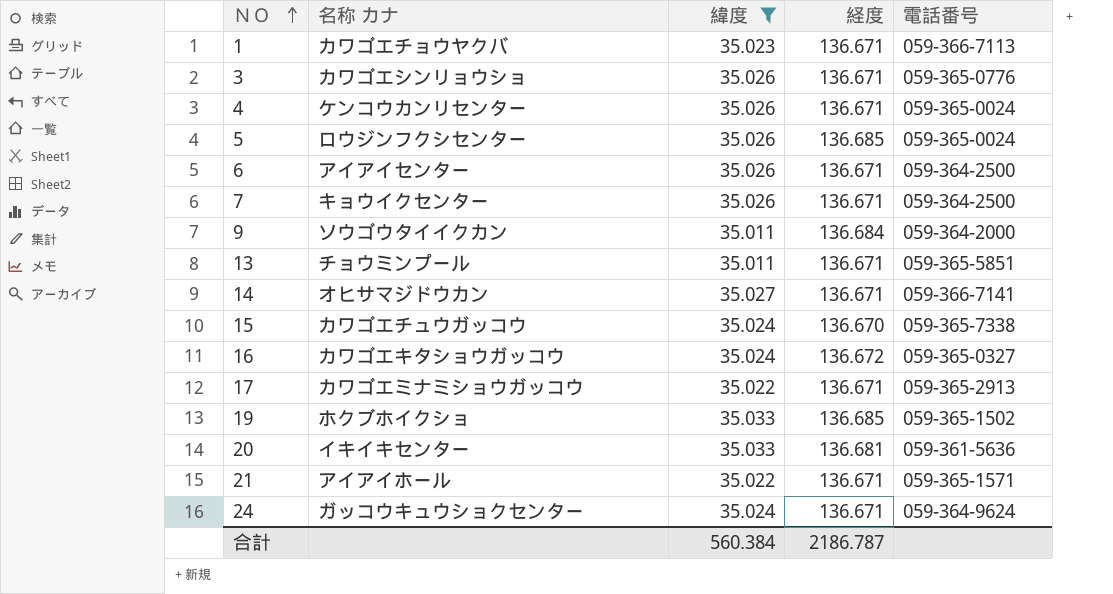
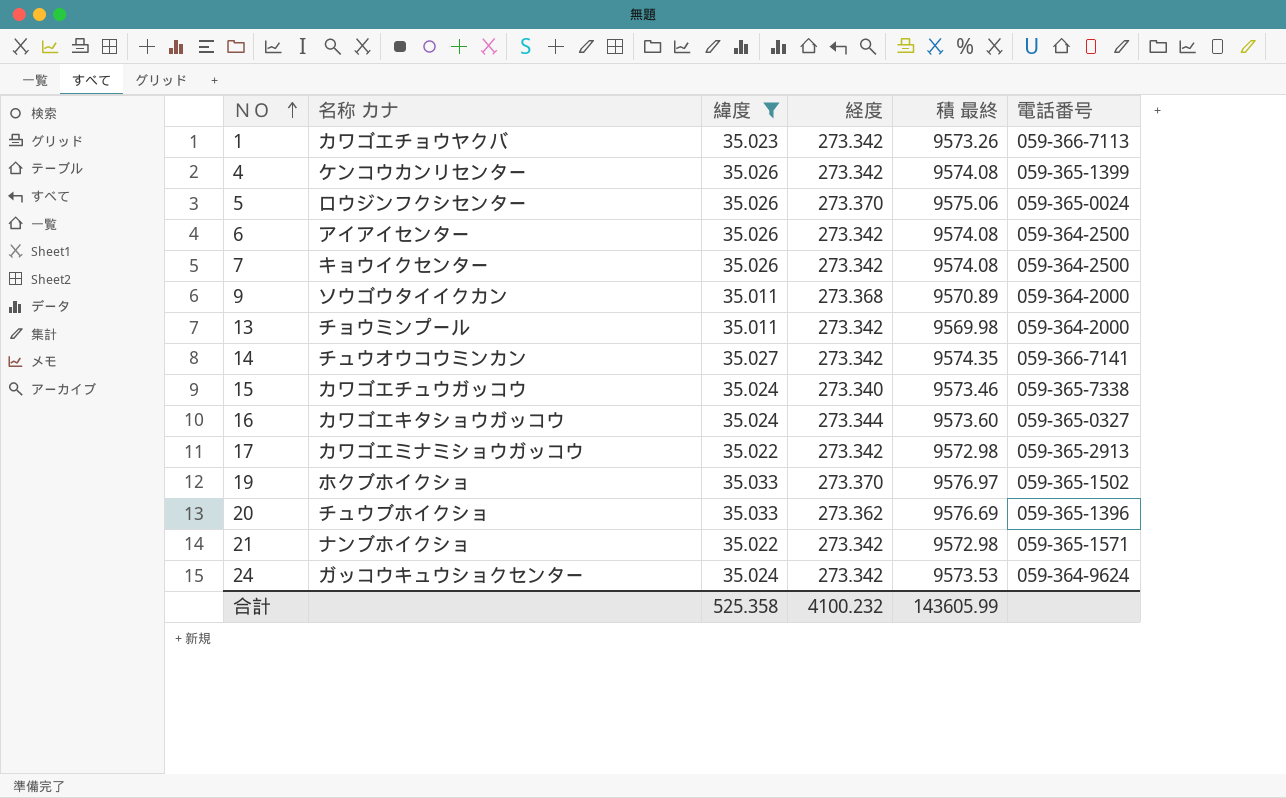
column 積 最終 | formula: none -> [緯度] * [経度]
row 3: カワゴエシンリョウショ | 35.026 | 136.671 | 059-365-0776 -> none
1 | 経度: 136.671 -> 273.342
4 | 経度: 136.671 -> 273.342
4 | 電話番号: 059-365-0024 -> 059-365-1399
5 | 経度: 136.685 -> 273.370
6 | 経度: 136.671 -> 273.342
7 | 経度: 136.671 -> 273.342
9 | 経度: 136.684 -> 273.368
13 | 経度: 136.671 -> 273.342
13 | 電話番号: 059-365-5851 -> 059-364-2000
14 | 名称 カナ: オヒサマジドウカン -> チュウオウコウミンカン
14 | 経度: 136.671 -> 273.342
15 | 経度: 136.670 -> 273.340
16 | 経度: 136.672 -> 273.344
17 | 経度: 136.671 -> 273.342
19 | 経度: 136.685 -> 273.370
20 | 名称 カナ: イキイキセンター -> チュウブホイクショ
20 | 経度: 136.681 -> 273.362
20 | 電話番号: 059-361-5636 -> 059-365-1396
21 | 名称 カナ: アイアイホール -> ナンブホイクショ
21 | 経度: 136.671 -> 273.342
24 | 経度: 136.671 -> 273.342
合計 | 緯度: 560.384 -> 525.358
合計 | 経度: 2186.787 -> 4100.232

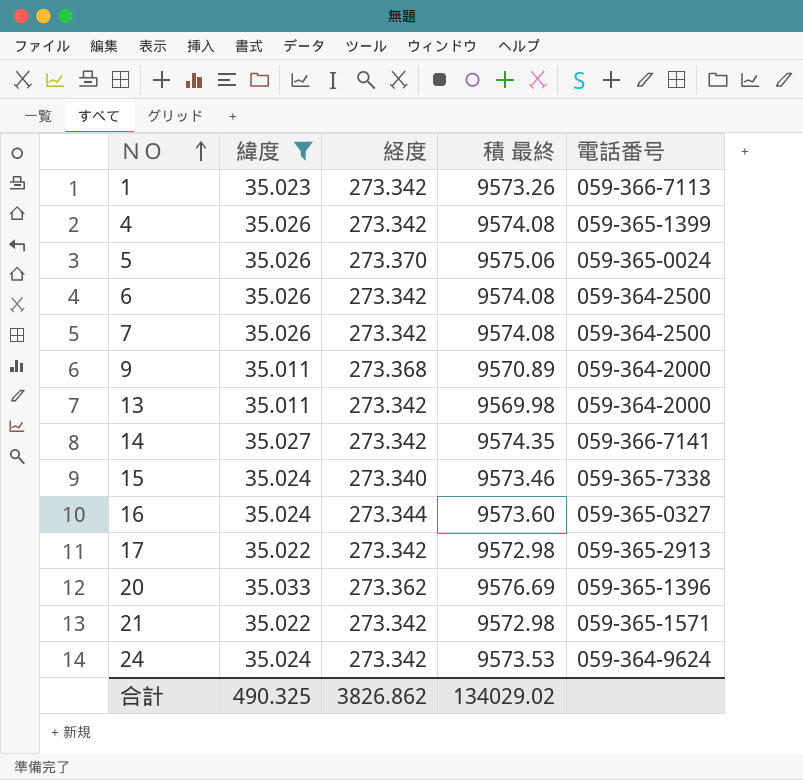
column 名称 カナ | position: 2 -> none
row 19: ホクブホイクショ | 35.033 | 273.370 | 9576.97 | 059-365-1502 -> none
合計 | 緯度: 525.358 -> 490.325
合計 | 経度: 4100.232 -> 3826.862
合計 | 積 最終: 143605.99 -> 134029.02

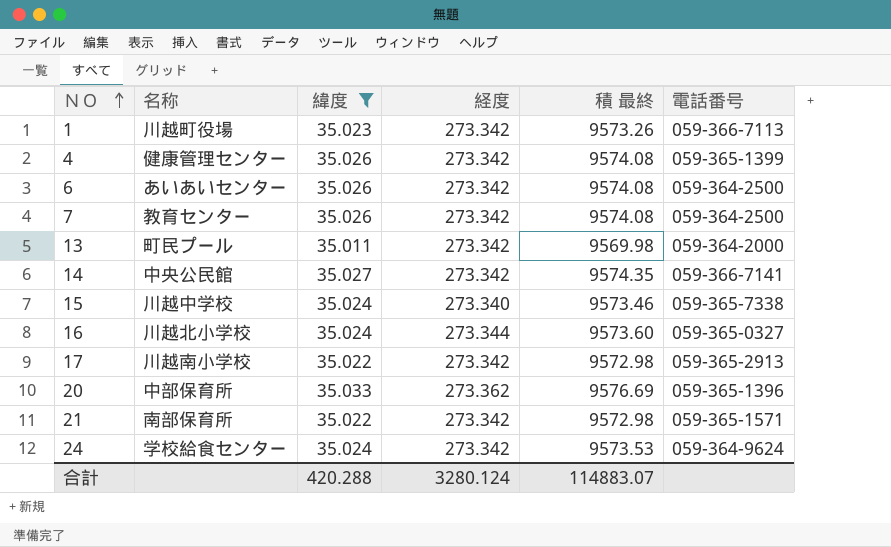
column 名称 | position: none -> 2
row 5: 35.026 | 273.370 | 9575.06 | 059-365-0024 -> none
row 9: 35.011 | 273.368 | 9570.89 | 059-364-2000 -> none
合計 | 緯度: 490.325 -> 420.288
合計 | 経度: 3826.862 -> 3280.124
合計 | 積 最終: 134029.02 -> 114883.07

